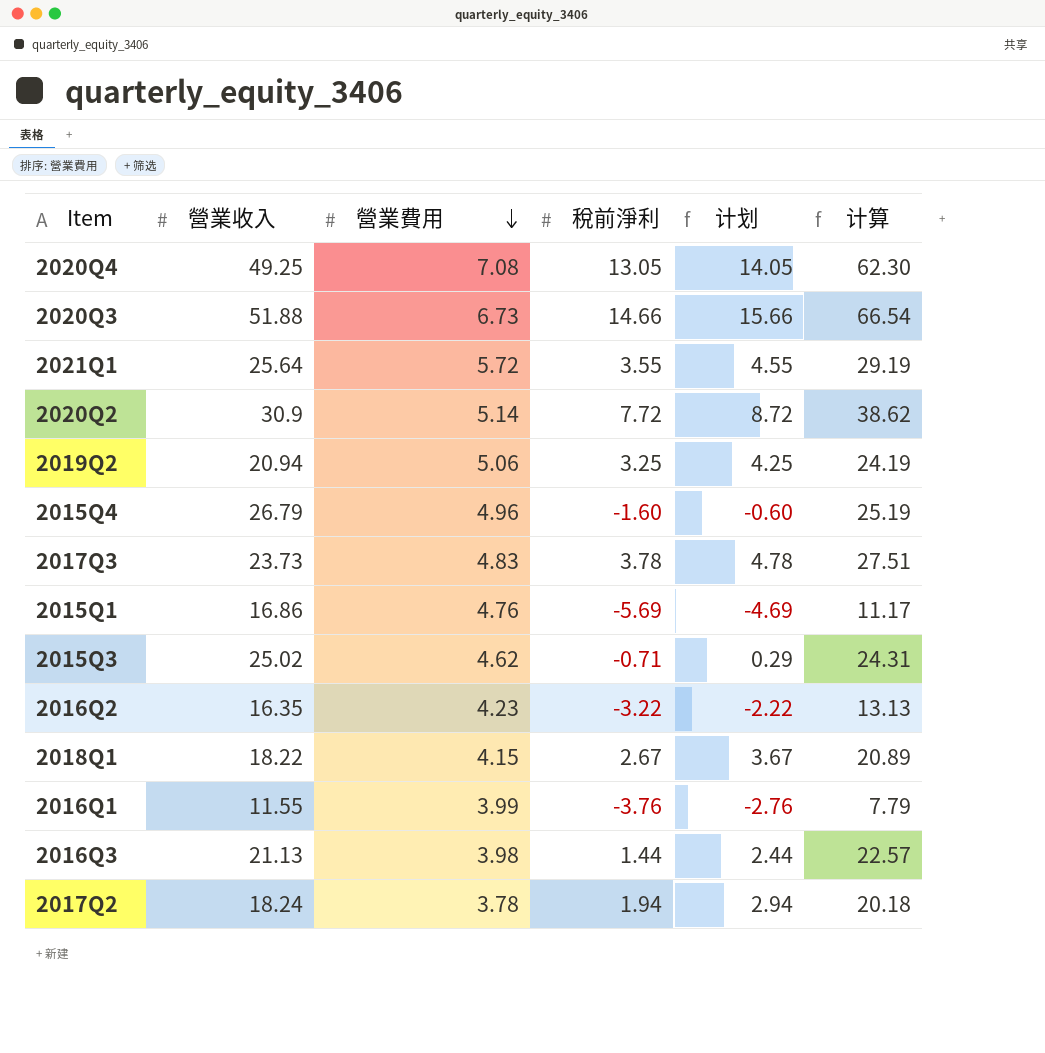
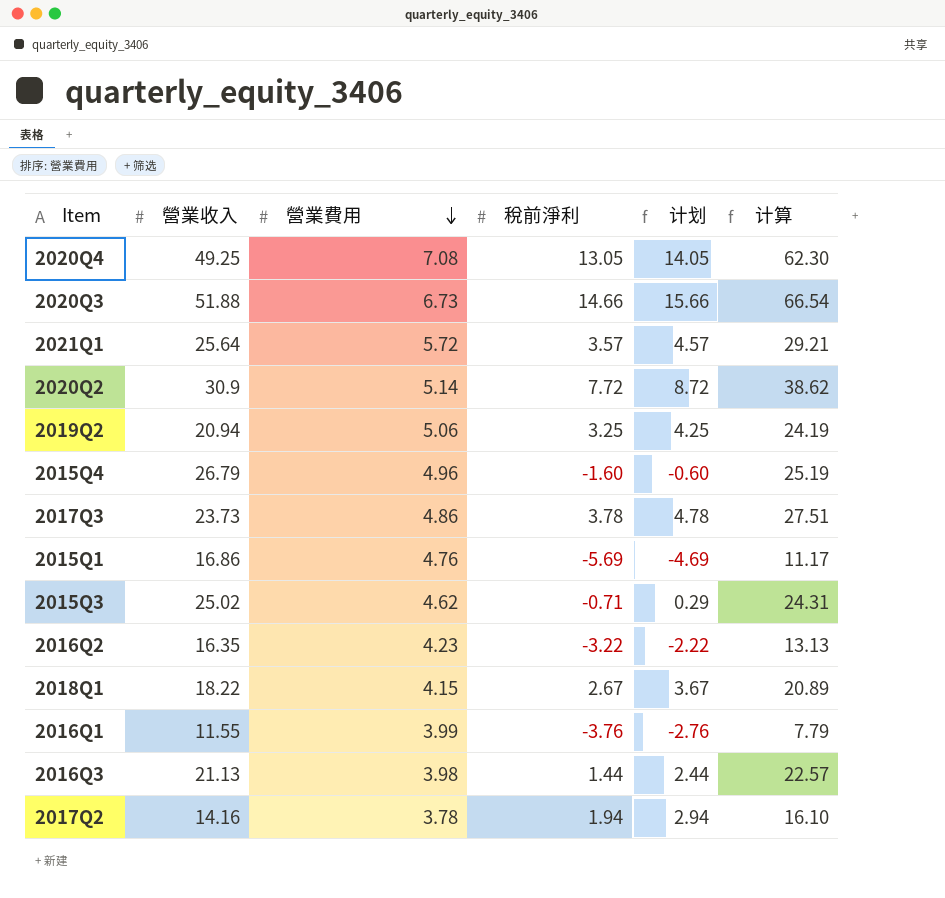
2021Q1 | 稅前淨利: 3.55 -> 3.57
2021Q1 | 计划: 4.55 -> 4.57
2021Q1 | 计算: 29.19 -> 29.21
2017Q3 | 營業費用: 4.83 -> 4.86
2017Q2 | 營業收入: 18.24 -> 14.16
2017Q2 | 计算: 20.18 -> 16.10

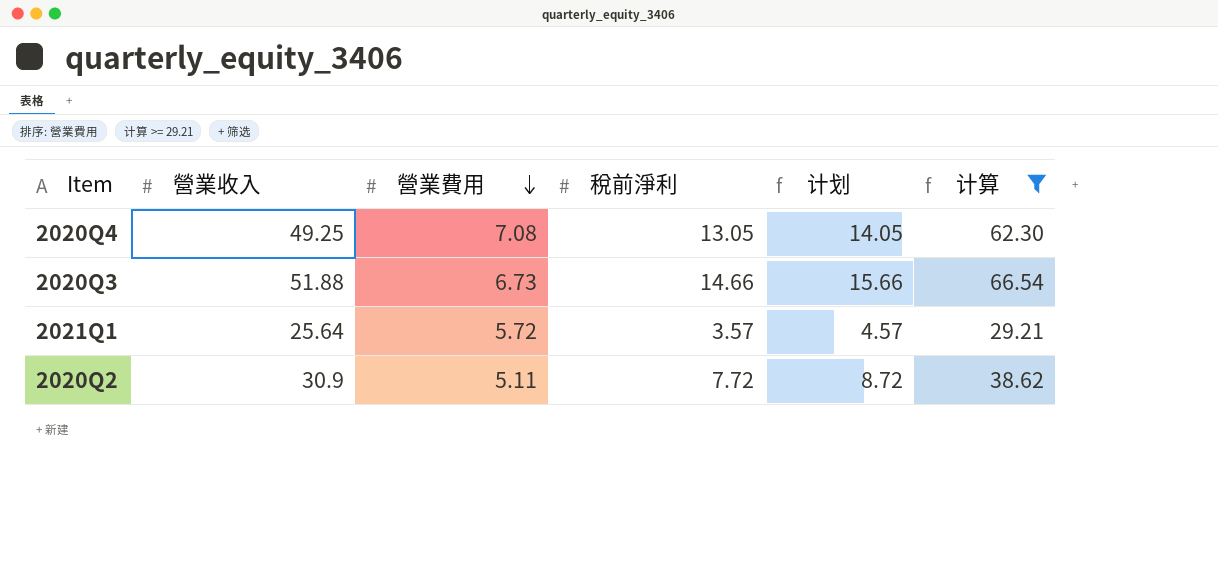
filter: none -> 计算 >= 29.21
2020Q2 | 營業費用: 5.14 -> 5.11

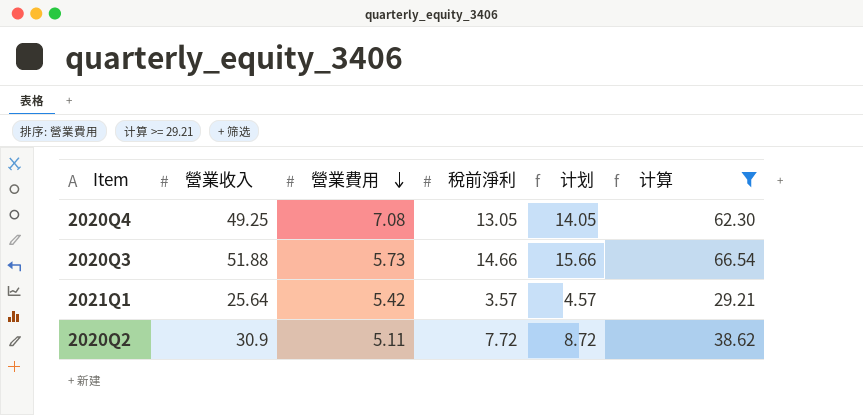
2020Q3 | 營業費用: 6.73 -> 5.73
2021Q1 | 營業費用: 5.72 -> 5.42

